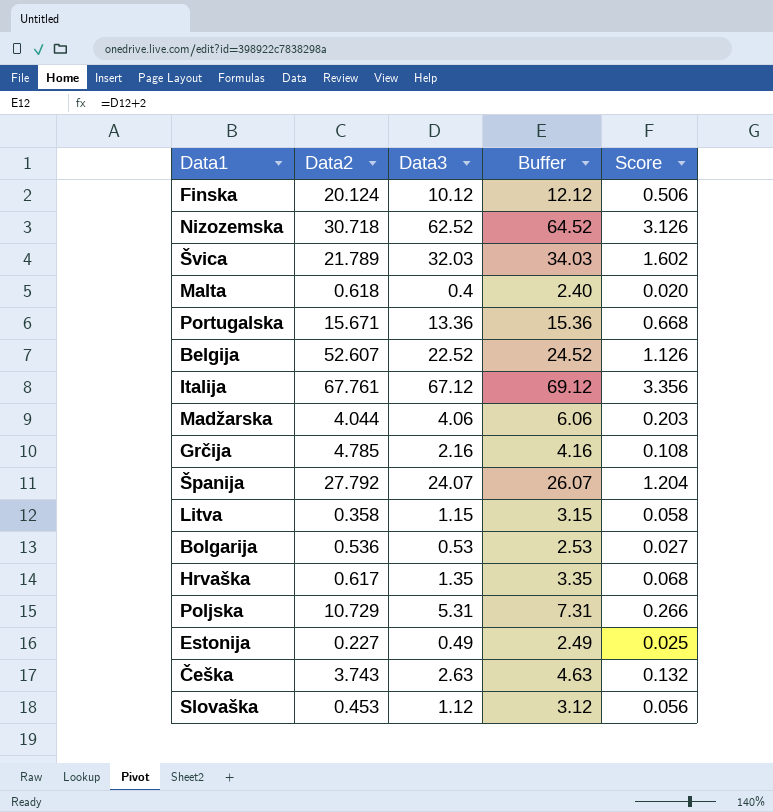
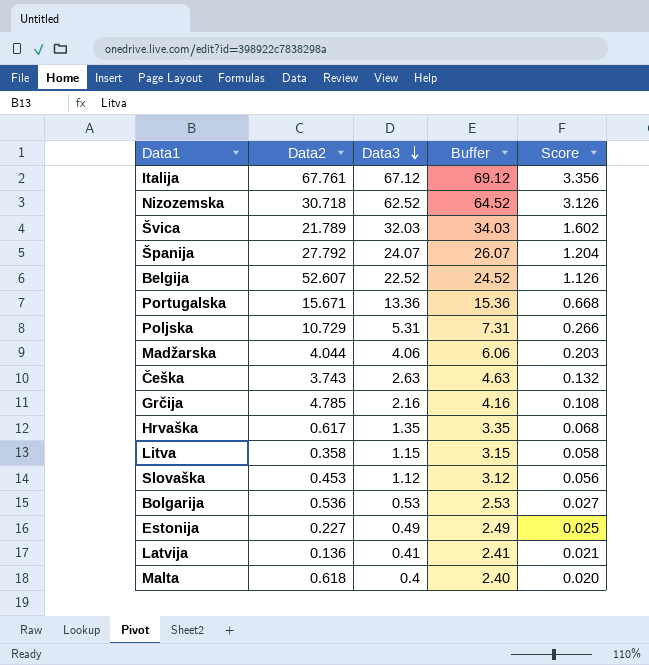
row order: none -> Data3 descending
row Finska: 20.124 | 10.12 | 12.12 | 0.506 -> none
row Latvija: none -> 0.136 | 0.41 | 2.41 | 0.021

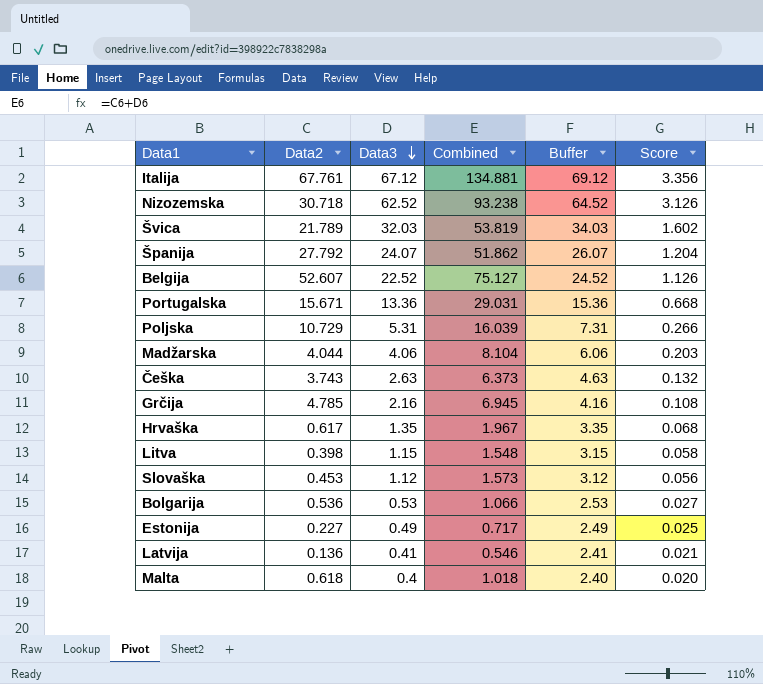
column Combined | formula: none -> [Data2] + [Data3]
Litva | Data2: 0.358 -> 0.398

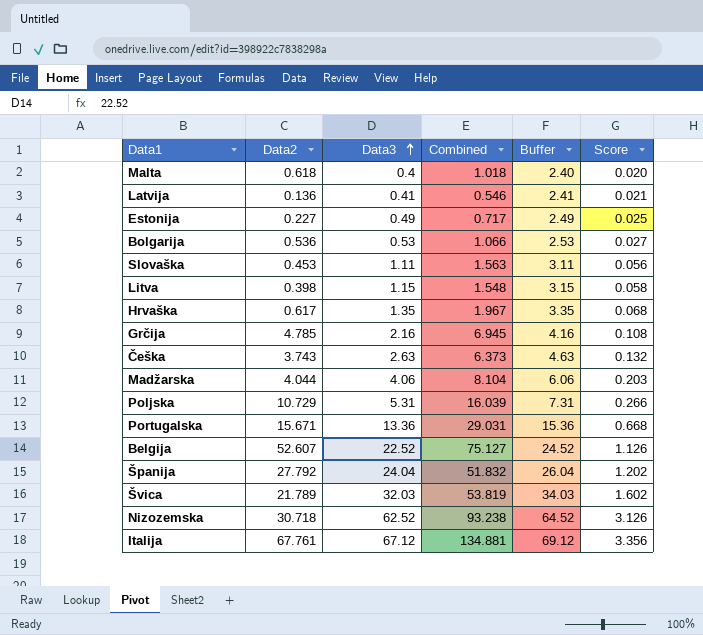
row order: Data3 descending -> Data3 ascending
Slovaška | Data3: 1.12 -> 1.11
Slovaška | Combined: 1.573 -> 1.563
Slovaška | Buffer: 3.12 -> 3.11
Španija | Data3: 24.07 -> 24.04
Španija | Combined: 51.862 -> 51.832
Španija | Buffer: 26.07 -> 26.04
Španija | Score: 1.204 -> 1.202

